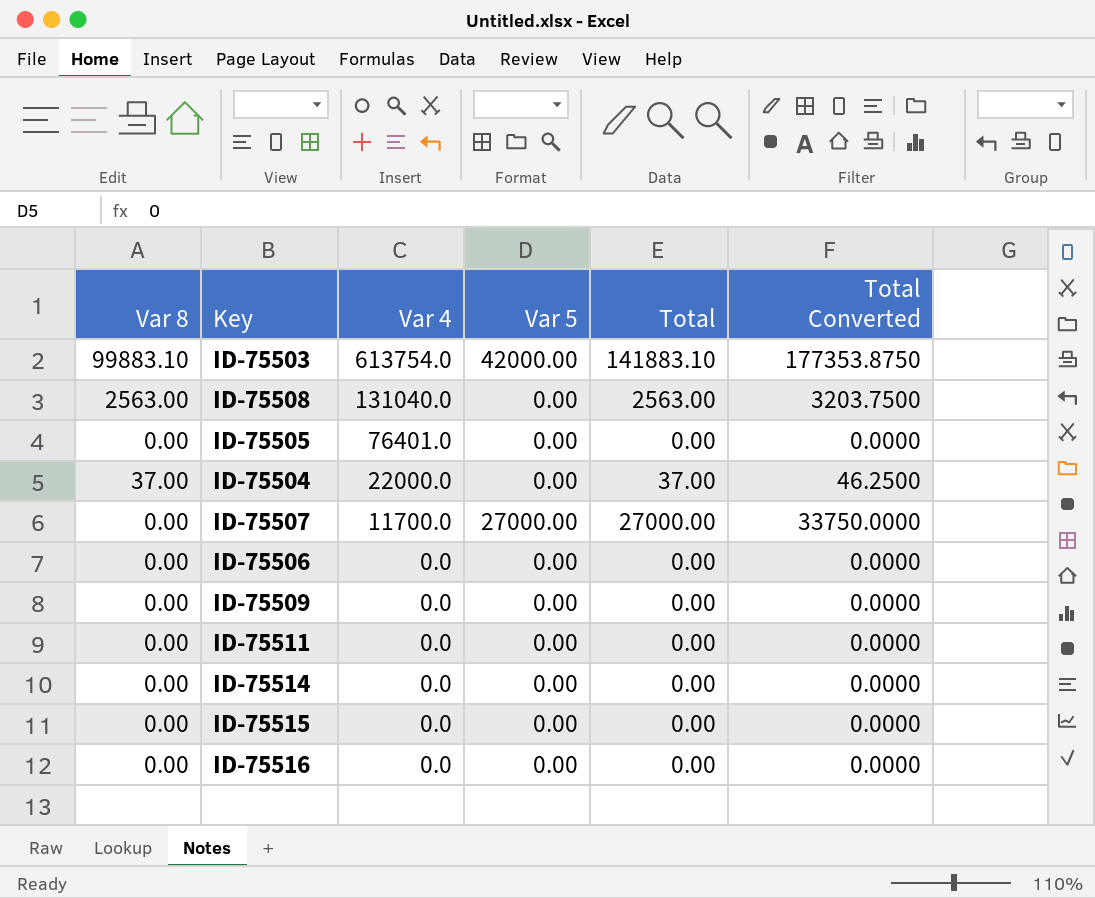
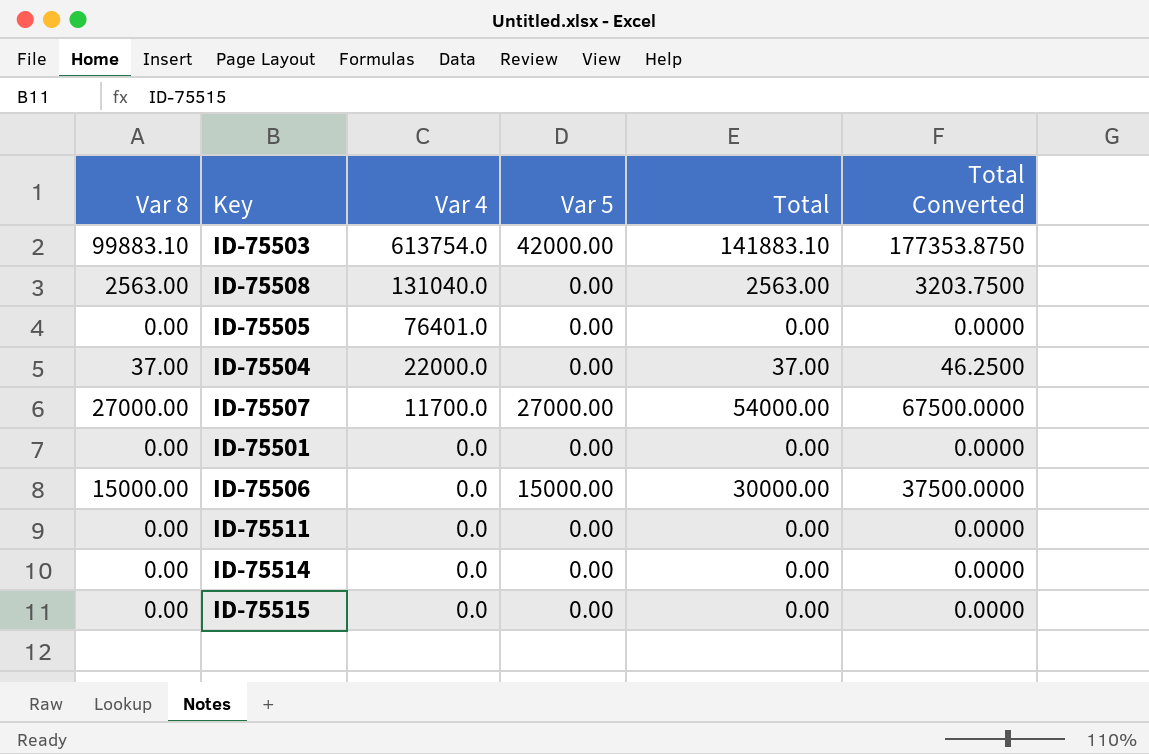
row ID-75509: 0.00 | 0.0 | 0.00 | 0.00 | 0.0000 -> none
row ID-75516: 0.00 | 0.0 | 0.00 | 0.00 | 0.0000 -> none
ID-75507 | Var 8: 0.00 -> 27000.00
ID-75507 | Total: 27000.00 -> 54000.00
ID-75507 | Total Converted: 33750.0000 -> 67500.0000
row ID-75501: none -> 0.00 | 0.0 | 0.00 | 0.00 | 0.0000
ID-75506 | Var 8: 0.00 -> 15000.00
ID-75506 | Var 5: 0.00 -> 15000.00
ID-75506 | Total: 0.00 -> 30000.00
ID-75506 | Total Converted: 0.0000 -> 37500.0000

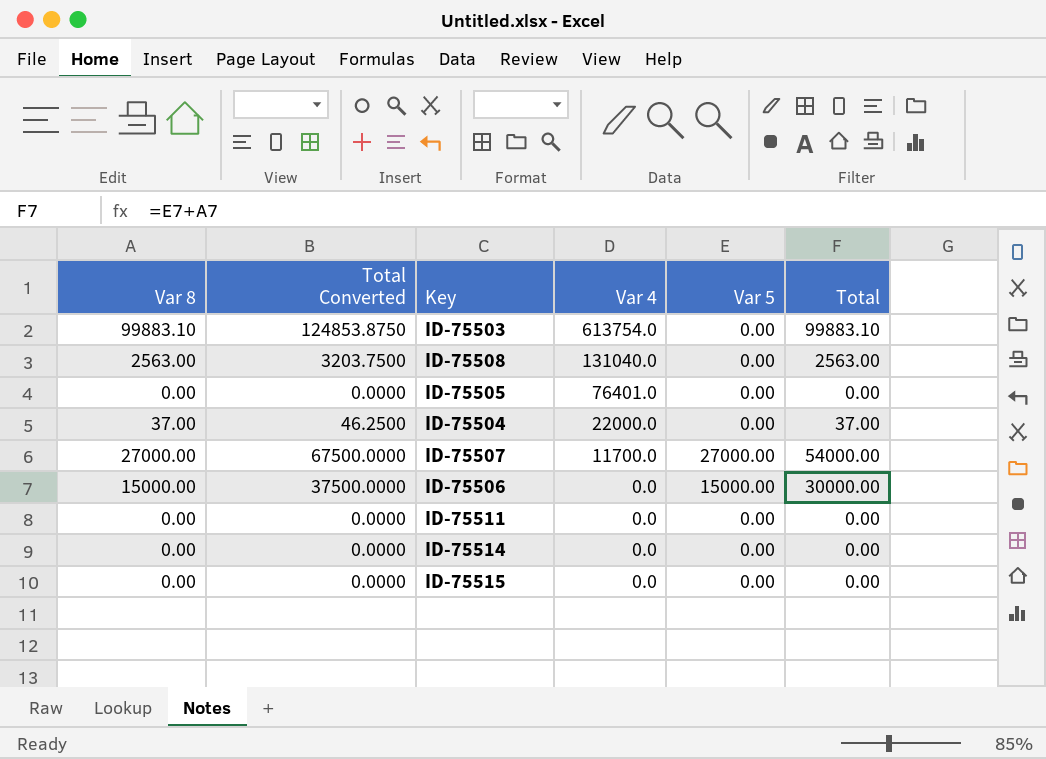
column Total Converted | position: 6 -> 2
row ID-75501: 0.00 | 0.0 | 0.00 | 0.00 | 0.0000 -> none
ID-75503 | Total Converted: 177353.8750 -> 124853.8750
ID-75503 | Var 5: 42000.00 -> 0.00
ID-75503 | Total: 141883.10 -> 99883.10

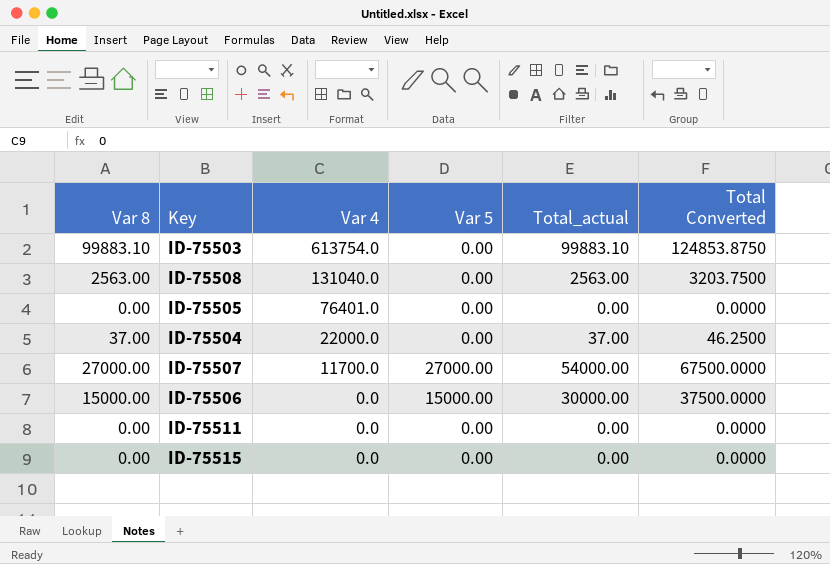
column name: Total -> Total_actual
column Total Converted | position: 2 -> 6
row ID-75514: 0.00 | 0.0000 | 0.0 | 0.00 | 0.00 -> none

